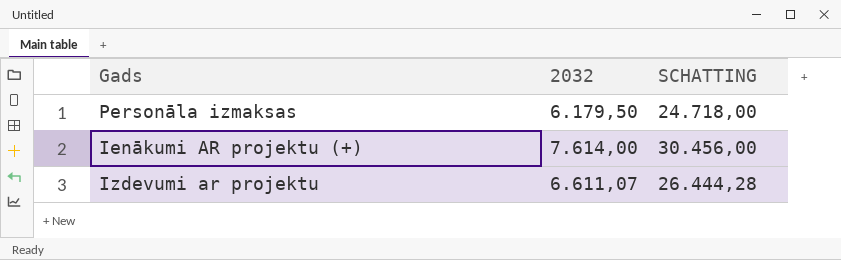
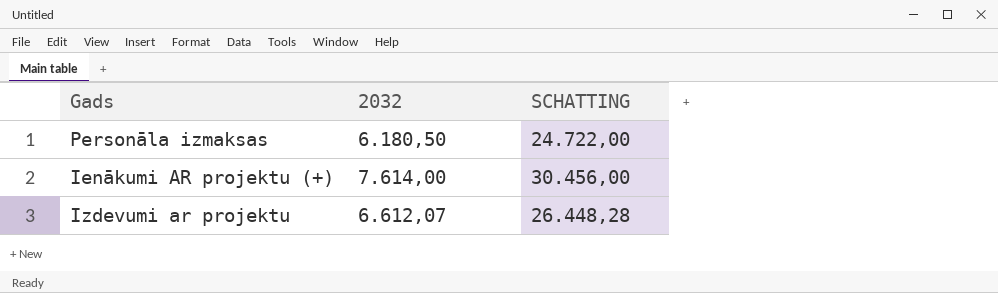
Personāla izmaksas | 2032: 6.179,50 -> 6.180,50
Personāla izmaksas | SCHATTING: 24.718,00 -> 24.722,00
Izdevumi ar projektu | 2032: 6.611,07 -> 6.612,07
Izdevumi ar projektu | SCHATTING: 26.444,28 -> 26.448,28

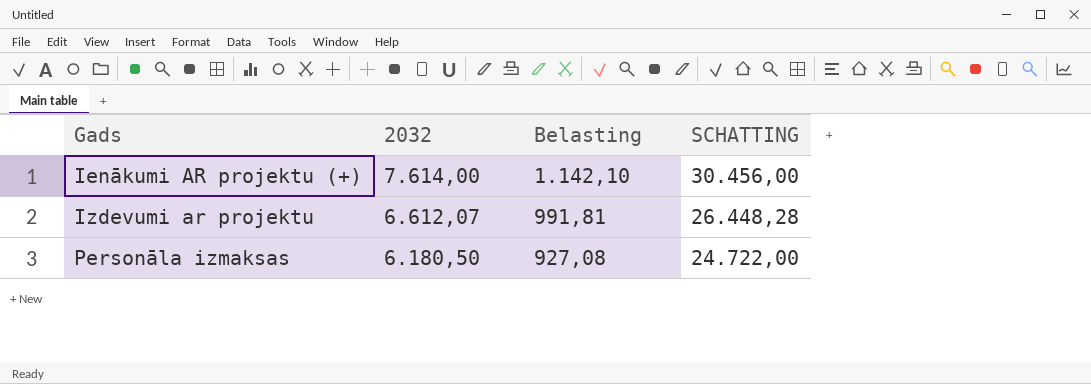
row order: none -> Gads ascending
column Belasting | formula: none -> [2032] * 0,15

